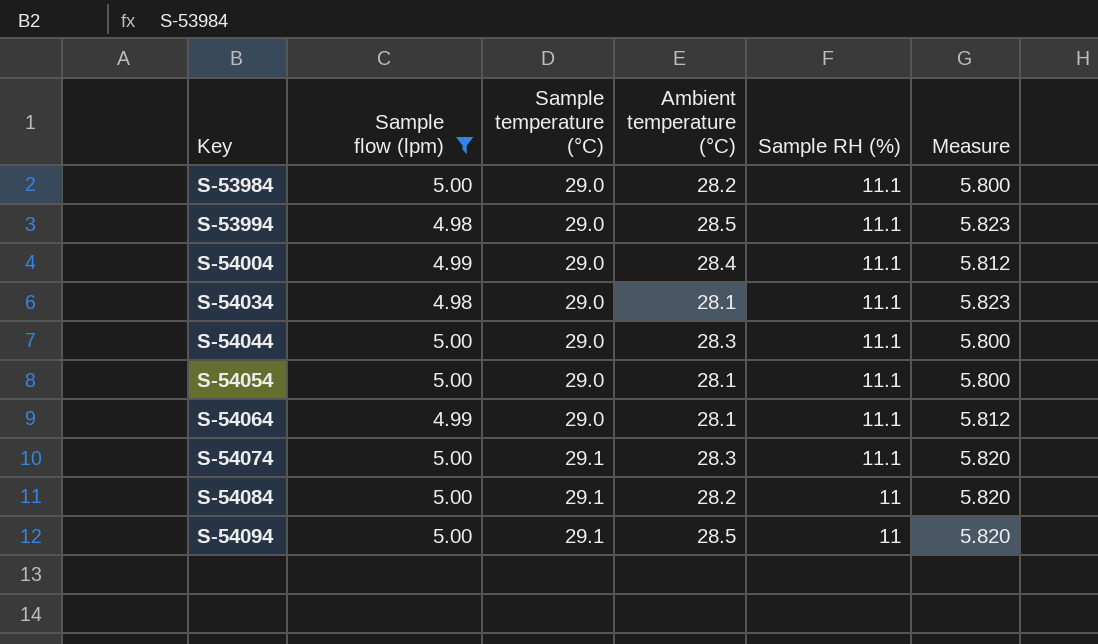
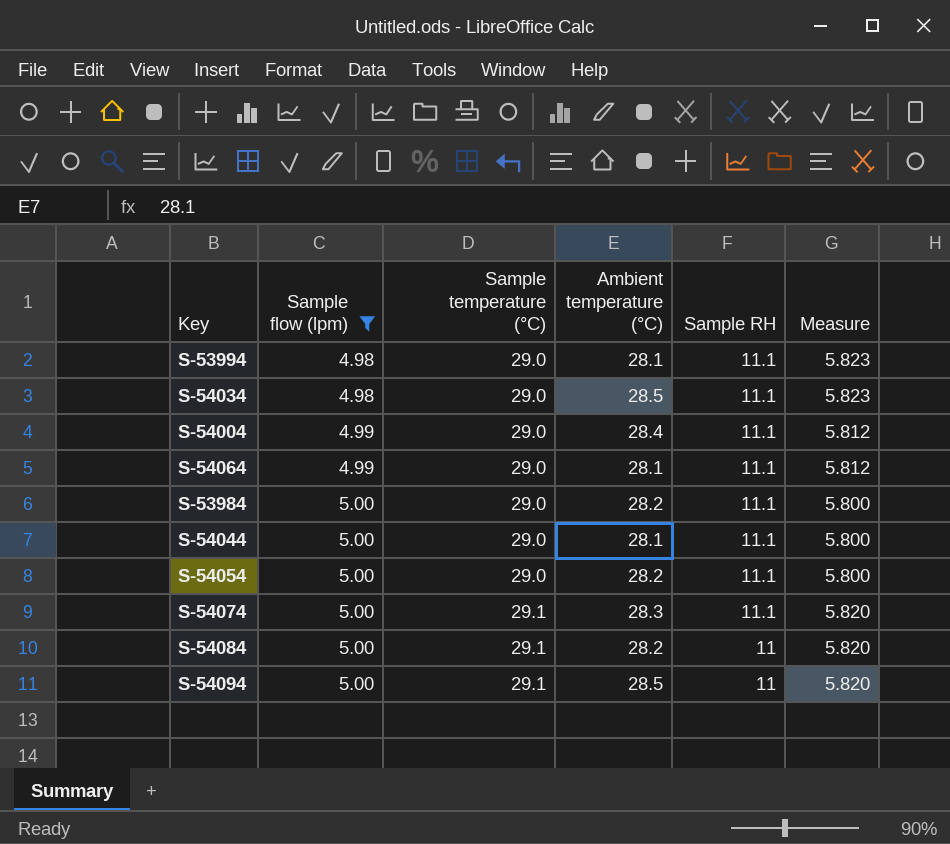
row order: Key ascending -> Sample flow (lpm) ascending
column name: Sample RH (%) -> Sample RH
S-53994 | Ambient temperature (°C): 28.5 -> 28.1
S-54034 | Ambient temperature (°C): 28.1 -> 28.5
S-54044 | Ambient temperature (°C): 28.3 -> 28.1
S-54054 | Ambient temperature (°C): 28.1 -> 28.2

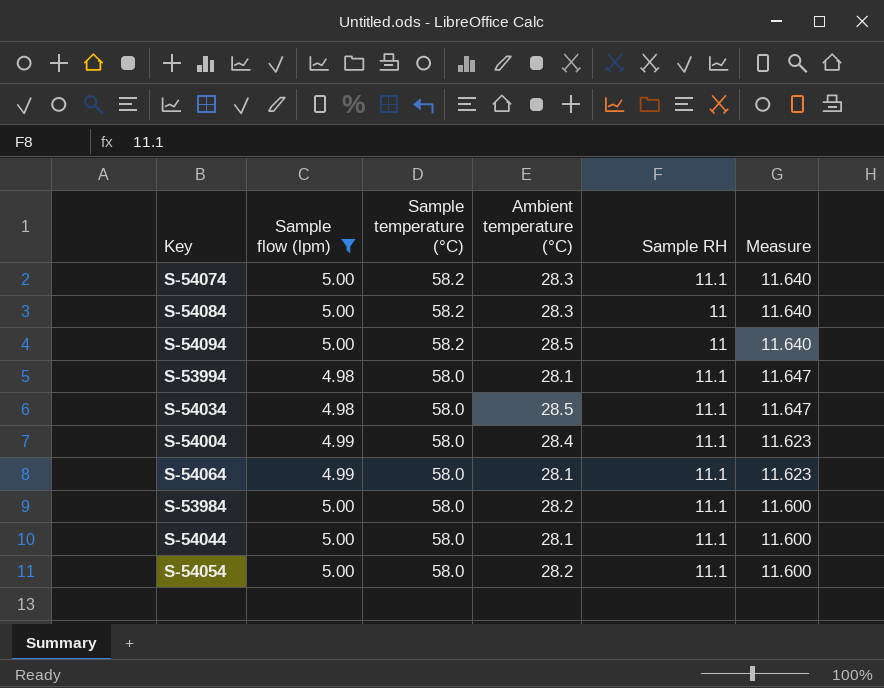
row order: Sample flow (lpm) ascending -> Sample temperature (°C) descending
S-54074 | Sample temperature (°C): 29.1 -> 58.2
S-54074 | Measure: 5.820 -> 11.640
S-54084 | Sample temperature (°C): 29.1 -> 58.2
S-54084 | Ambient temperature (°C): 28.2 -> 28.3
S-54084 | Measure: 5.820 -> 11.640
S-54094 | Sample temperature (°C): 29.1 -> 58.2
S-54094 | Measure: 5.820 -> 11.640
S-53994 | Sample temperature (°C): 29.0 -> 58.0
S-53994 | Measure: 5.823 -> 11.647
S-54034 | Sample temperature (°C): 29.0 -> 58.0
S-54034 | Measure: 5.823 -> 11.647
S-54004 | Sample temperature (°C): 29.0 -> 58.0
S-54004 | Measure: 5.812 -> 11.623
S-54064 | Sample temperature (°C): 29.0 -> 58.0
S-54064 | Measure: 5.812 -> 11.623
S-53984 | Sample temperature (°C): 29.0 -> 58.0
S-53984 | Measure: 5.800 -> 11.600
S-54044 | Sample temperature (°C): 29.0 -> 58.0
S-54044 | Measure: 5.800 -> 11.600
S-54054 | Sample temperature (°C): 29.0 -> 58.0
S-54054 | Measure: 5.800 -> 11.600

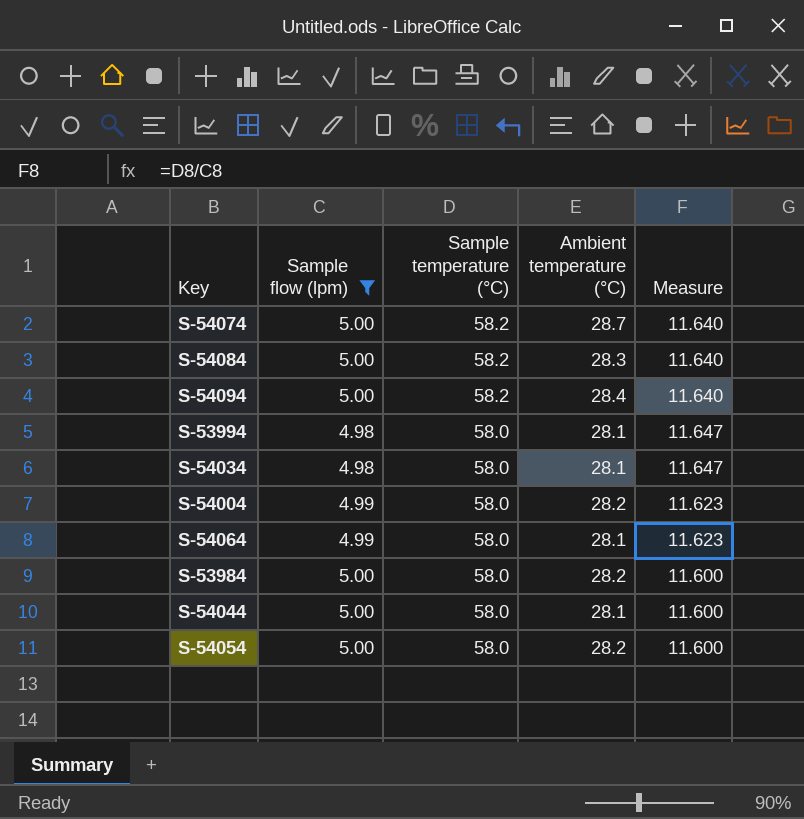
column Sample RH | position: 5 -> none
S-54074 | Ambient temperature (°C): 28.3 -> 28.7
S-54094 | Ambient temperature (°C): 28.5 -> 28.4
S-54034 | Ambient temperature (°C): 28.5 -> 28.1
S-54004 | Ambient temperature (°C): 28.4 -> 28.2

